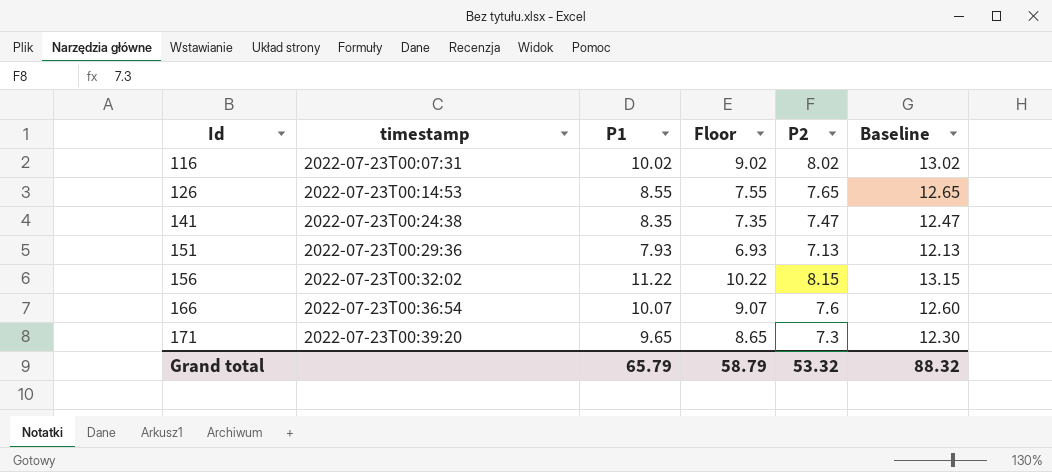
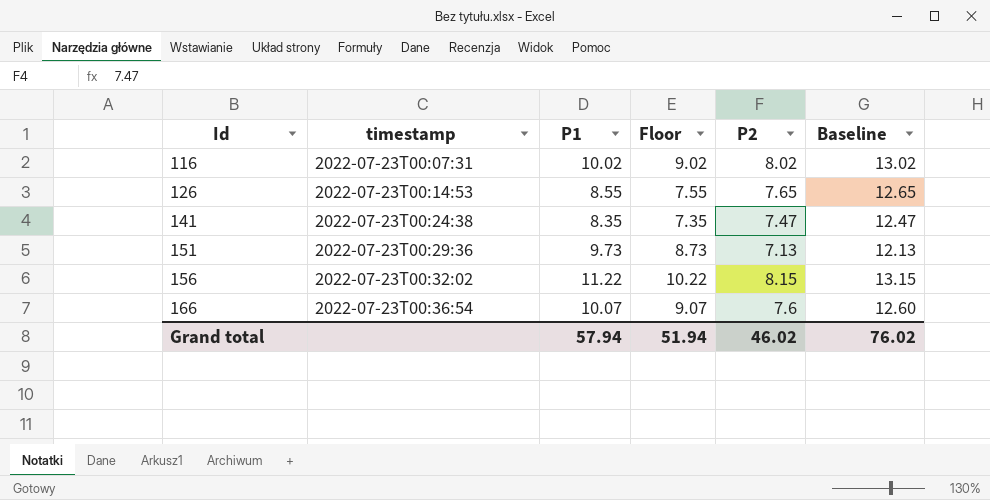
row 171: 2022-07-23T00:39:20 | 9.65 | 8.65 | 7.3 | 12.30 -> none
151 | P1: 7.93 -> 9.73
151 | Floor: 6.93 -> 8.73
Grand total | P1: 65.79 -> 57.94
Grand total | Floor: 58.79 -> 51.94
Grand total | P2: 53.32 -> 46.02
Grand total | Baseline: 88.32 -> 76.02

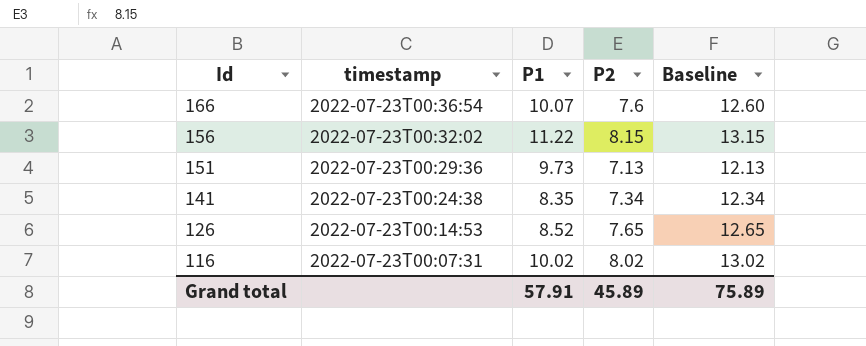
row order: Id ascending -> Id descending
column Floor | formula: [P1] - 1 -> none
141 | P2: 7.47 -> 7.34
141 | Baseline: 12.47 -> 12.34
126 | P1: 8.55 -> 8.52
Grand total | P1: 57.94 -> 57.91
Grand total | P2: 46.02 -> 45.89
Grand total | Baseline: 76.02 -> 75.89

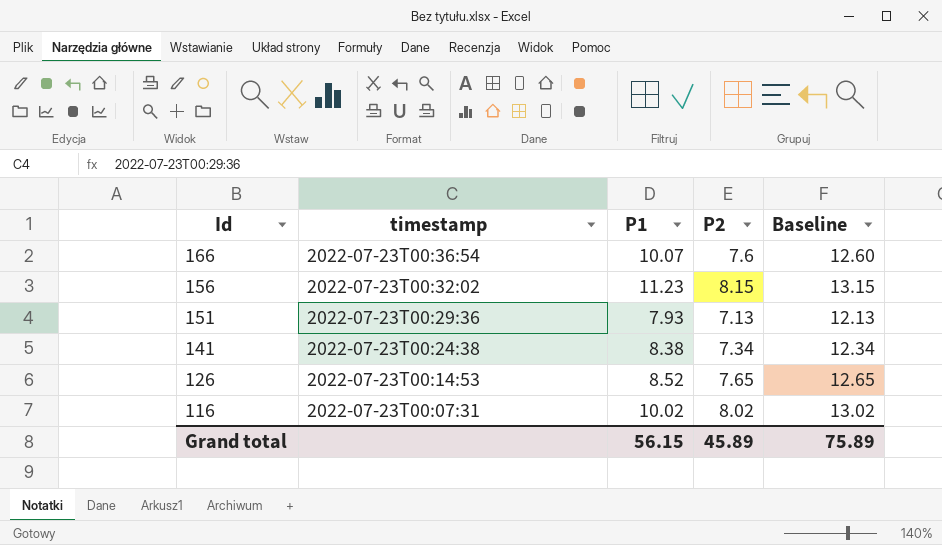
156 | P1: 11.22 -> 11.23
151 | P1: 9.73 -> 7.93
141 | P1: 8.35 -> 8.38
Grand total | P1: 57.91 -> 56.15

